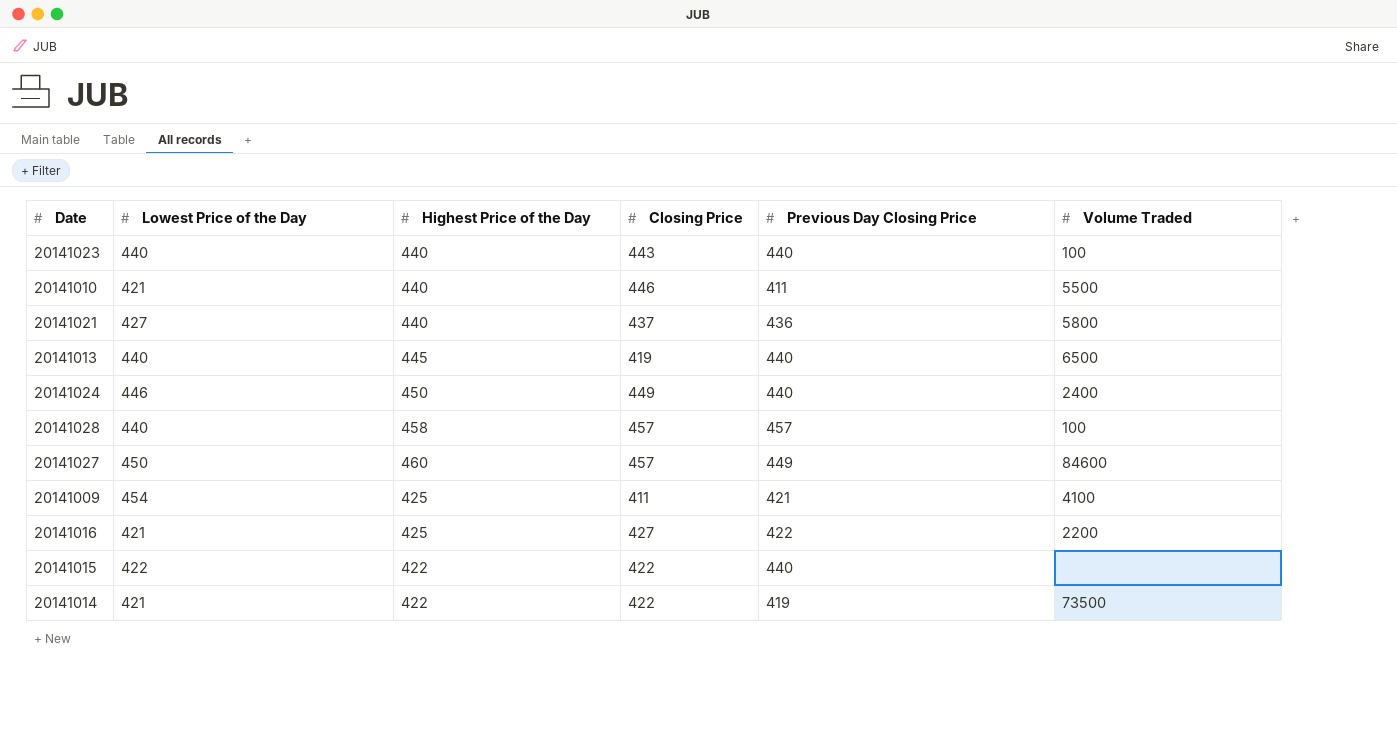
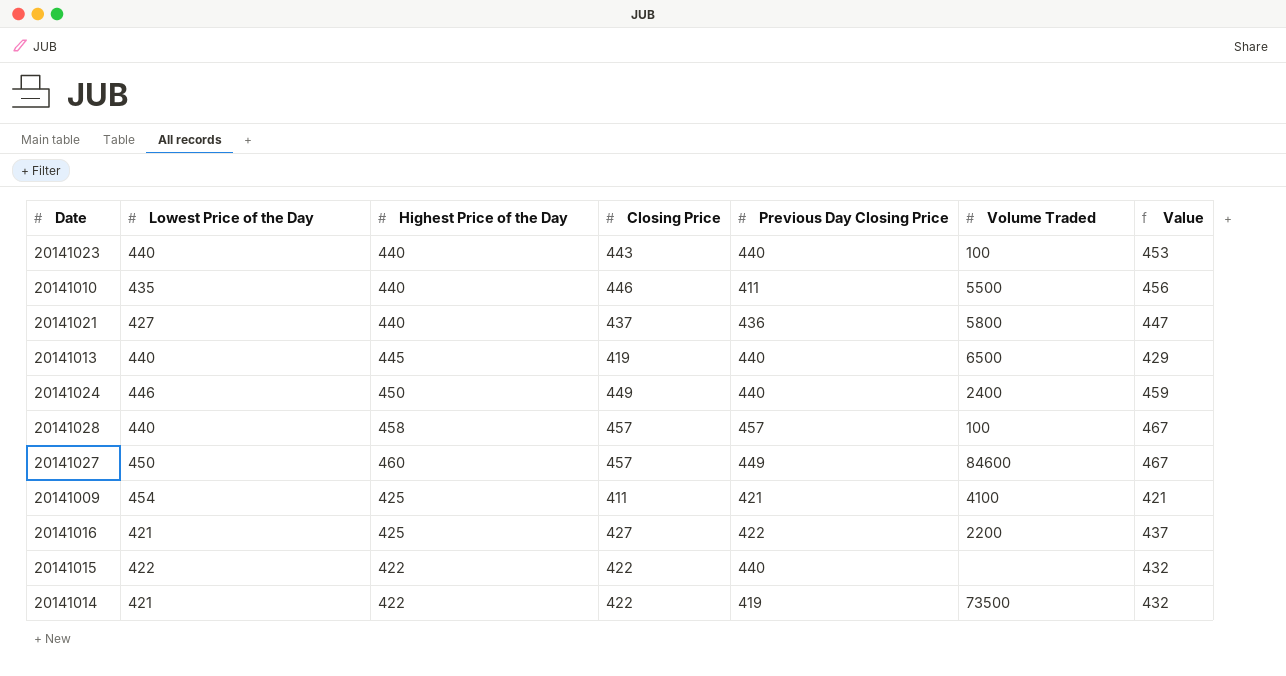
column Value | formula: none -> [Closing Price] + 10
20141010 | Lowest Price of the Day: 421 -> 435

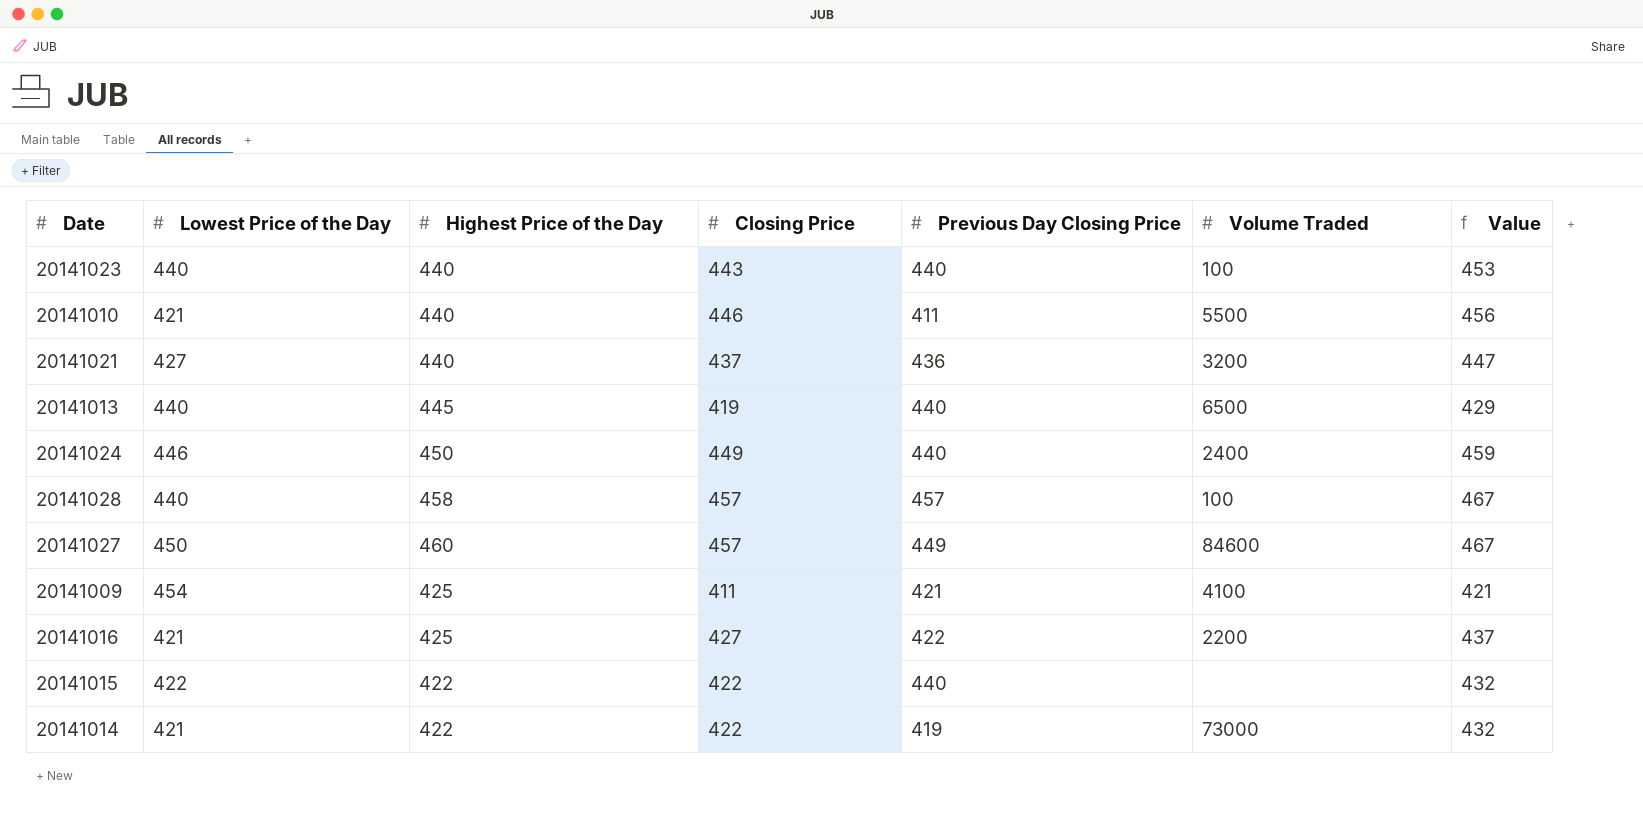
20141010 | Lowest Price of the Day: 435 -> 421
20141021 | Volume Traded: 5800 -> 3200
20141014 | Volume Traded: 73500 -> 73000

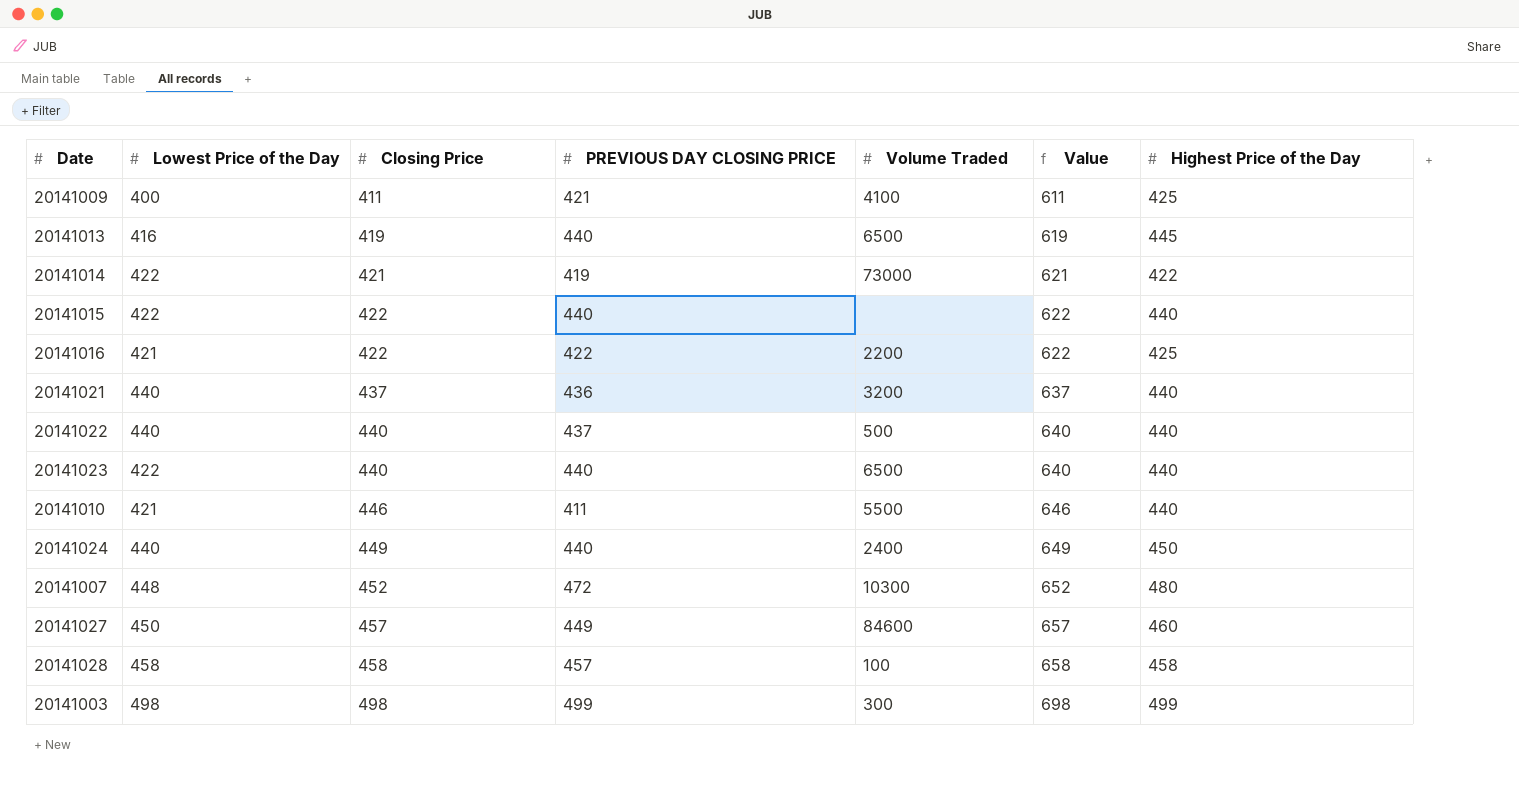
row order: none -> Closing Price ascending
column name: Previous Day Closing Price -> PREVIOUS DAY CLOSING PRICE
column Value | formula: [Closing Price] + 10 -> [Closing Price] + 200
column Highest Price of the Day | position: 3 -> 7
20141009 | Lowest Price of the Day: 454 -> 400
20141013 | Lowest Price of the Day: 440 -> 416
20141014 | Lowest Price of the Day: 421 -> 422
20141014 | Closing Price: 422 -> 421
20141015 | Highest Price of the Day: 422 -> 440
20141016 | Closing Price: 427 -> 422
20141021 | Lowest Price of the Day: 427 -> 440
row 20141022: none -> 440 | 440 | 437 | 500 | 640 | 440
20141023 | Lowest Price of the Day: 440 -> 422
20141023 | Closing Price: 443 -> 440
20141023 | Volume Traded: 100 -> 6500
20141024 | Lowest Price of the Day: 446 -> 440
row 20141007: none -> 448 | 452 | 472 | 10300 | 652 | 480
20141028 | Lowest Price of the Day: 440 -> 458
20141028 | Closing Price: 457 -> 458
row 20141003: none -> 498 | 498 | 499 | 300 | 698 | 499

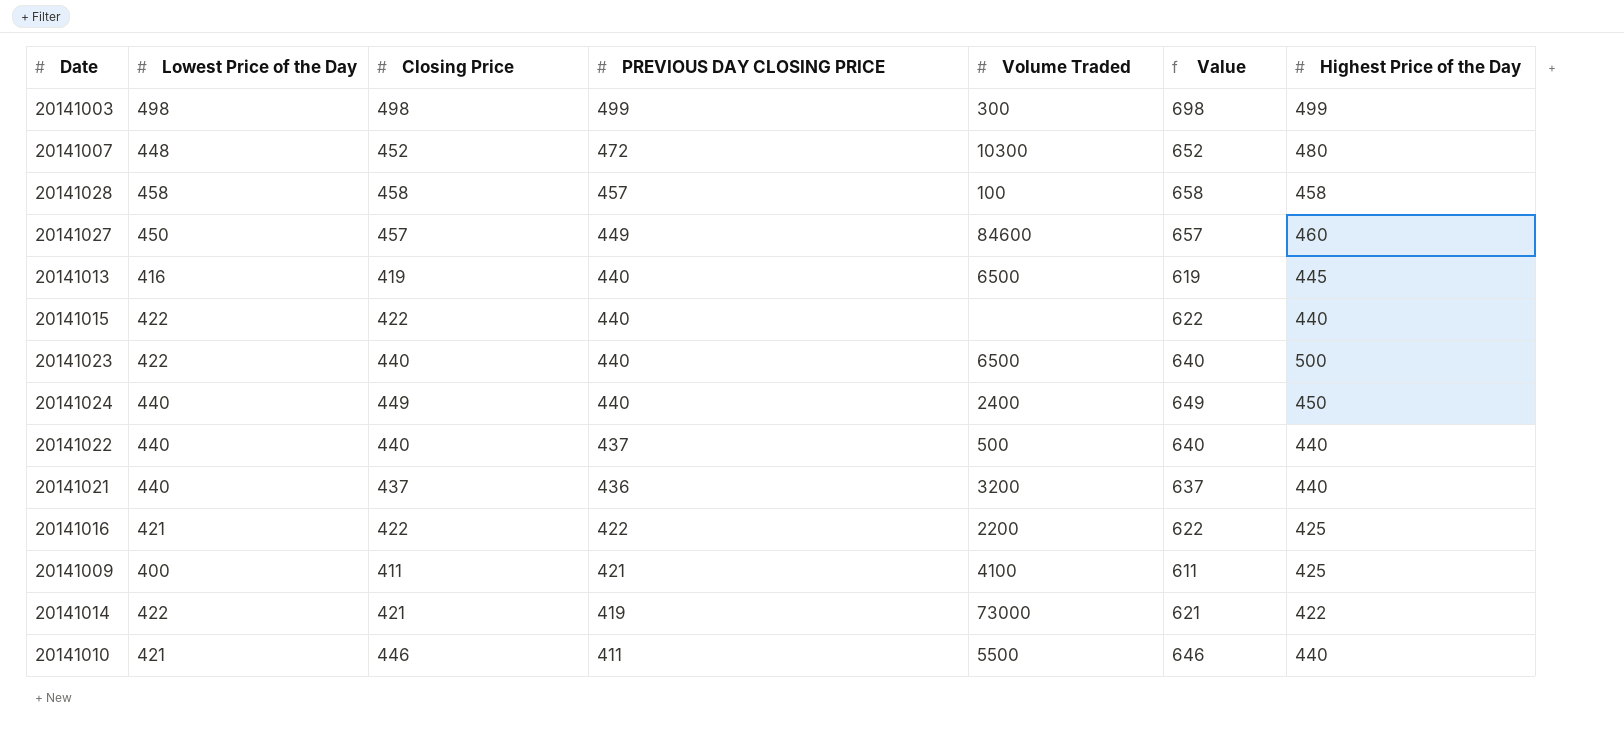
row order: Closing Price ascending -> PREVIOUS DAY CLOSING PRICE descending
20141023 | Highest Price of the Day: 440 -> 500

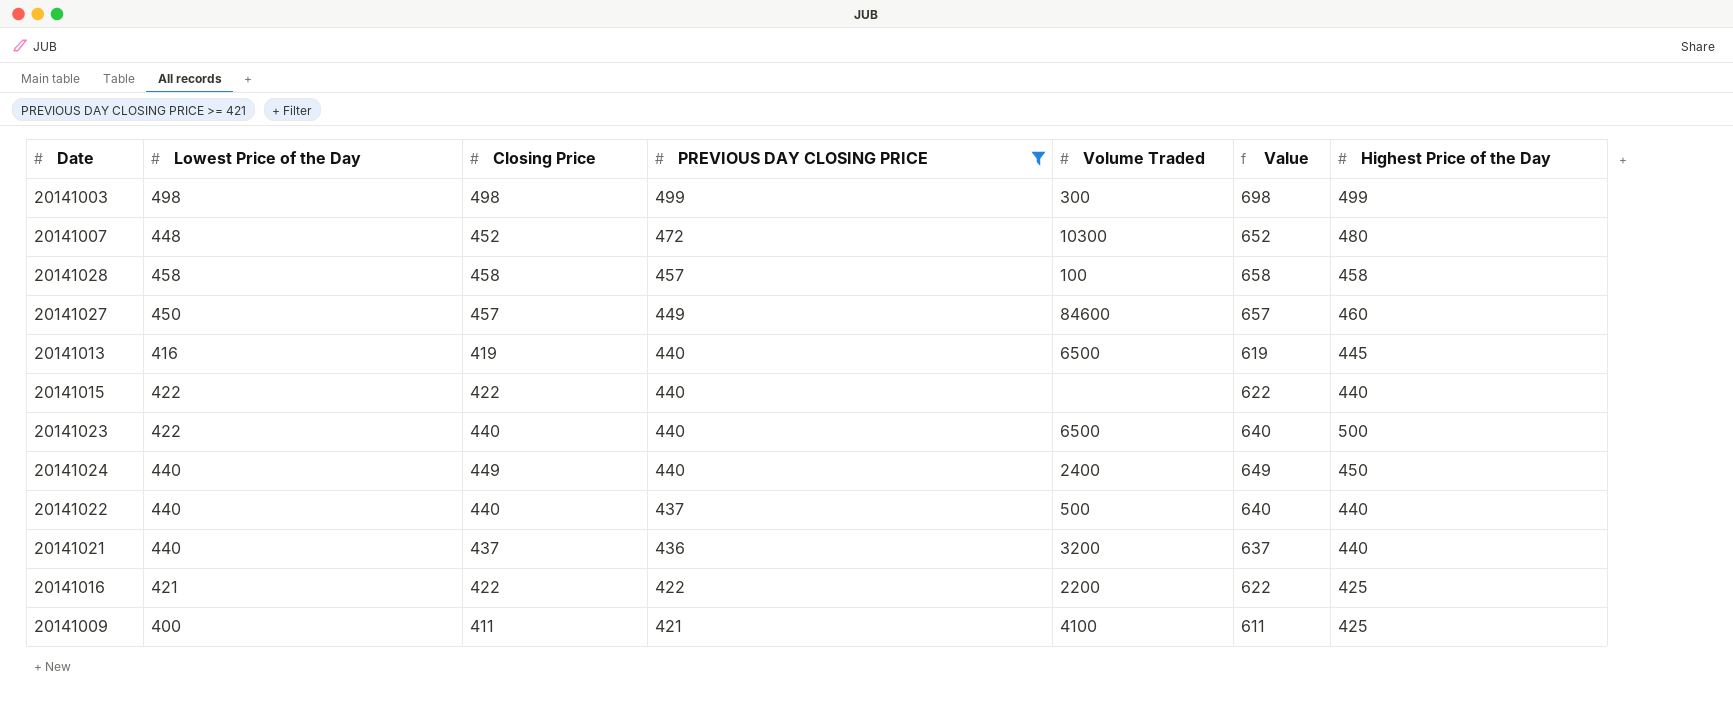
filter: none -> PREVIOUS DAY CLOSING PRICE >= 421

